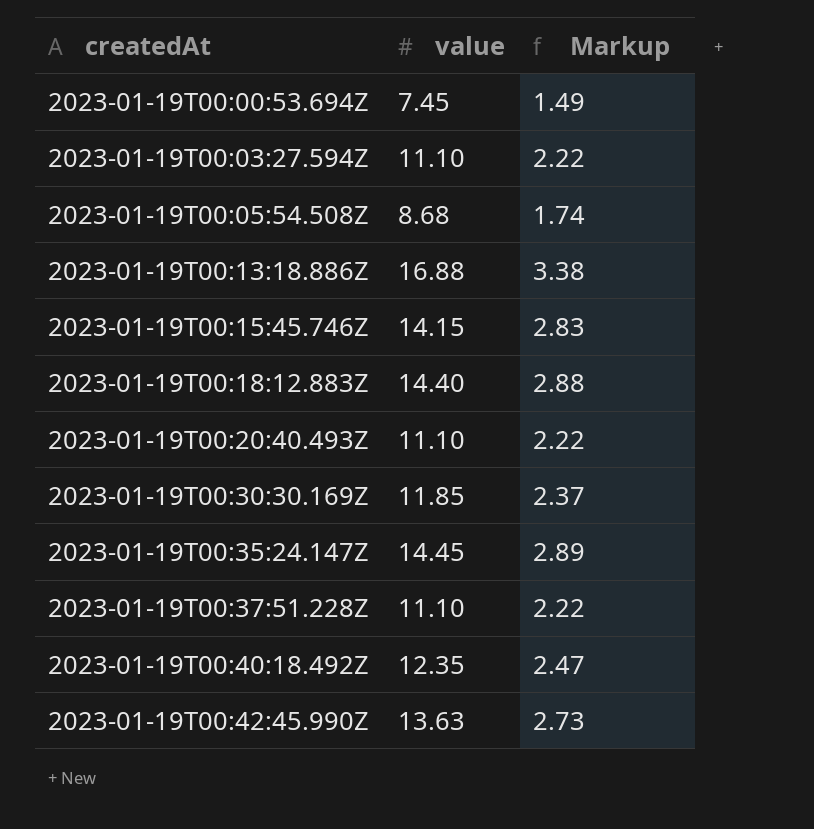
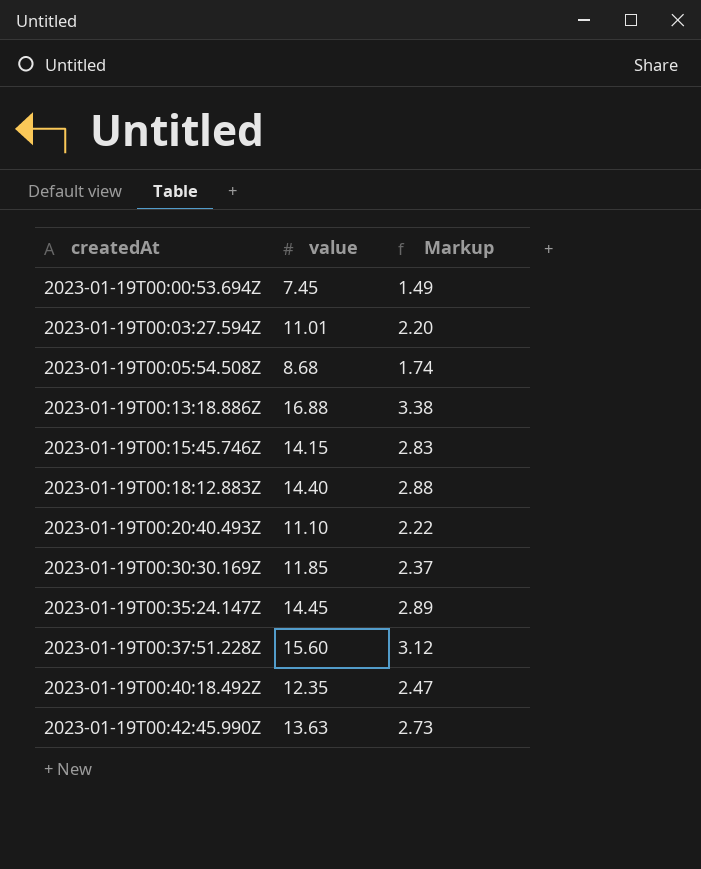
2023-01-19T00:03:27.594Z | value: 11.10 -> 11.01
2023-01-19T00:03:27.594Z | Markup: 2.22 -> 2.20
2023-01-19T00:37:51.228Z | value: 11.10 -> 15.60
2023-01-19T00:37:51.228Z | Markup: 2.22 -> 3.12

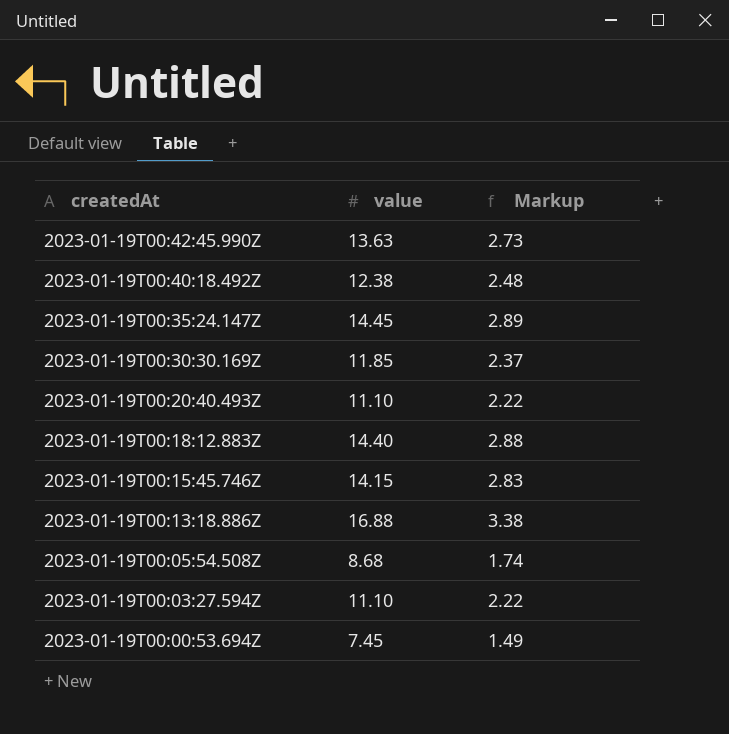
row order: createdAt ascending -> createdAt descending
row 2023-01-19T00:37:51.228Z: 15.60 | 3.12 -> none
2023-01-19T00:40:18.492Z | value: 12.35 -> 12.38
2023-01-19T00:40:18.492Z | Markup: 2.47 -> 2.48
2023-01-19T00:03:27.594Z | value: 11.01 -> 11.10
2023-01-19T00:03:27.594Z | Markup: 2.20 -> 2.22

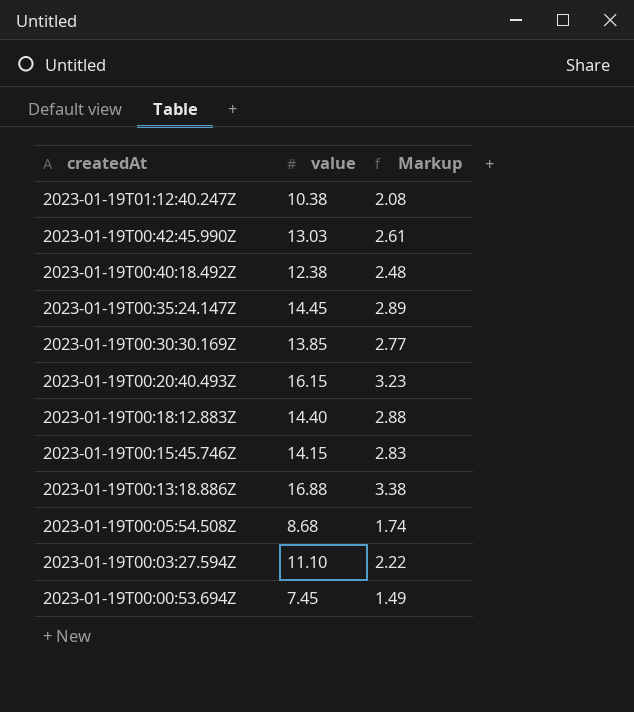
row 2023-01-19T01:12:40.247Z: none -> 10.38 | 2.08
2023-01-19T00:42:45.990Z | value: 13.63 -> 13.03
2023-01-19T00:42:45.990Z | Markup: 2.73 -> 2.61
2023-01-19T00:30:30.169Z | value: 11.85 -> 13.85
2023-01-19T00:30:30.169Z | Markup: 2.37 -> 2.77
2023-01-19T00:20:40.493Z | value: 11.10 -> 16.15
2023-01-19T00:20:40.493Z | Markup: 2.22 -> 3.23

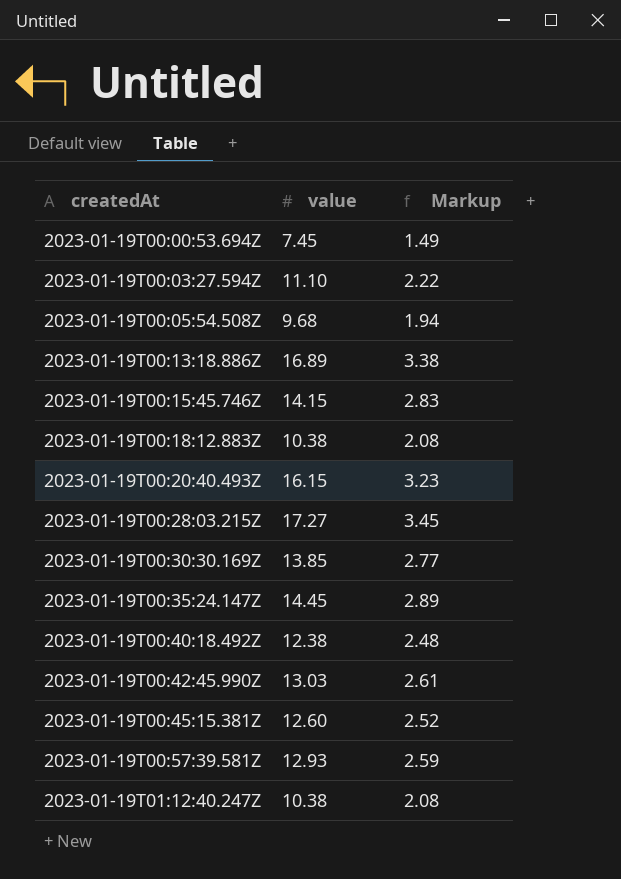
row order: createdAt descending -> createdAt ascending
2023-01-19T00:05:54.508Z | value: 8.68 -> 9.68
2023-01-19T00:05:54.508Z | Markup: 1.74 -> 1.94
2023-01-19T00:13:18.886Z | value: 16.88 -> 16.89
2023-01-19T00:18:12.883Z | value: 14.40 -> 10.38
2023-01-19T00:18:12.883Z | Markup: 2.88 -> 2.08
row 2023-01-19T00:28:03.215Z: none -> 17.27 | 3.45
row 2023-01-19T00:45:15.381Z: none -> 12.60 | 2.52
row 2023-01-19T00:57:39.581Z: none -> 12.93 | 2.59

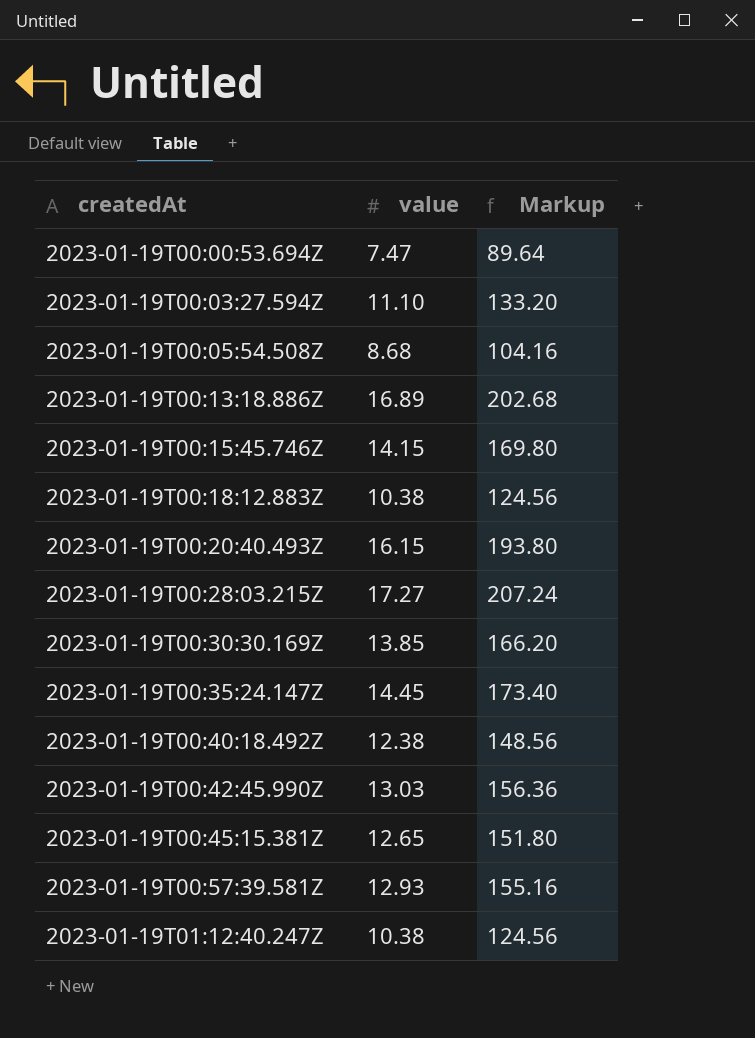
column Markup | formula: [value] * 0.2 -> [value] * 12
2023-01-19T00:00:53.694Z | value: 7.45 -> 7.47
2023-01-19T00:05:54.508Z | value: 9.68 -> 8.68
2023-01-19T00:45:15.381Z | value: 12.60 -> 12.65

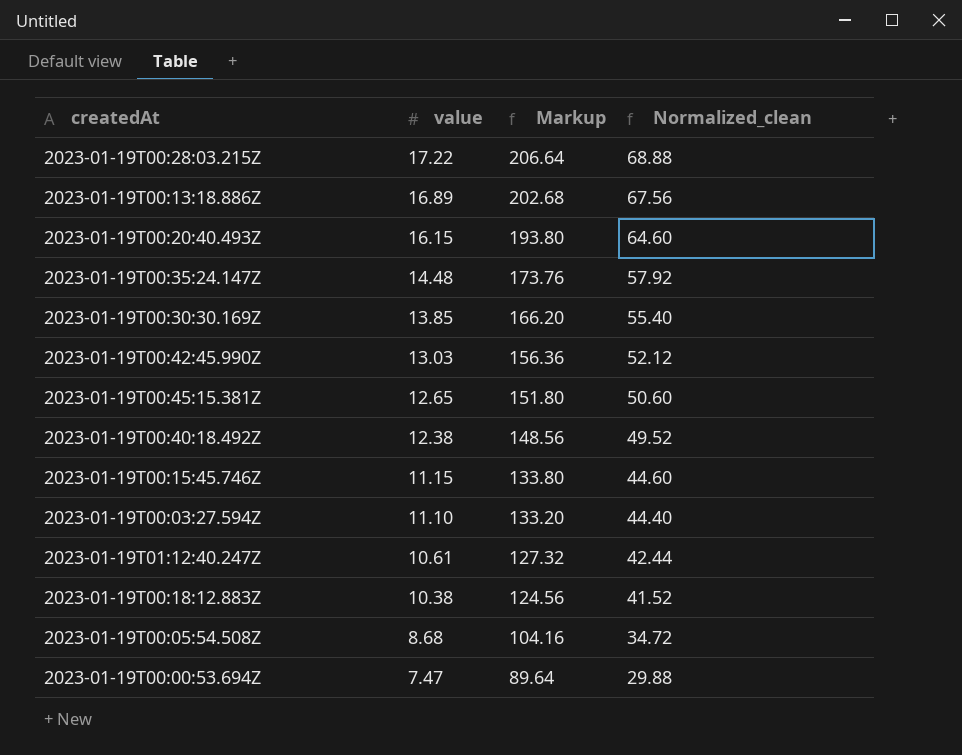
row order: createdAt ascending -> value descending
column Normalized_clean | formula: none -> [value] * 4
row 2023-01-19T00:57:39.581Z: 12.93 | 155.16 -> none
2023-01-19T00:28:03.215Z | value: 17.27 -> 17.22
2023-01-19T00:28:03.215Z | Markup: 207.24 -> 206.64
2023-01-19T00:35:24.147Z | value: 14.45 -> 14.48
2023-01-19T00:35:24.147Z | Markup: 173.40 -> 173.76
2023-01-19T00:15:45.746Z | value: 14.15 -> 11.15
2023-01-19T00:15:45.746Z | Markup: 169.80 -> 133.80
2023-01-19T01:12:40.247Z | value: 10.38 -> 10.61
2023-01-19T01:12:40.247Z | Markup: 124.56 -> 127.32

